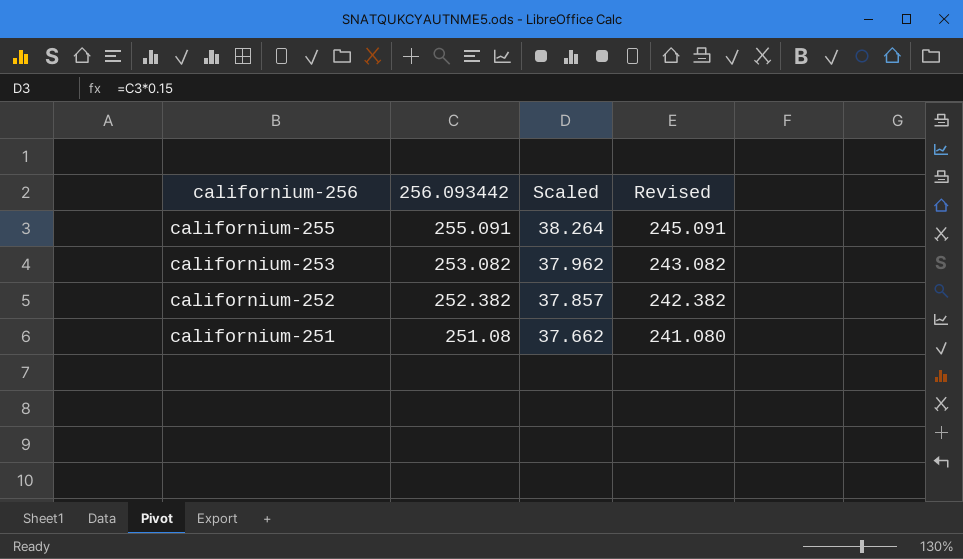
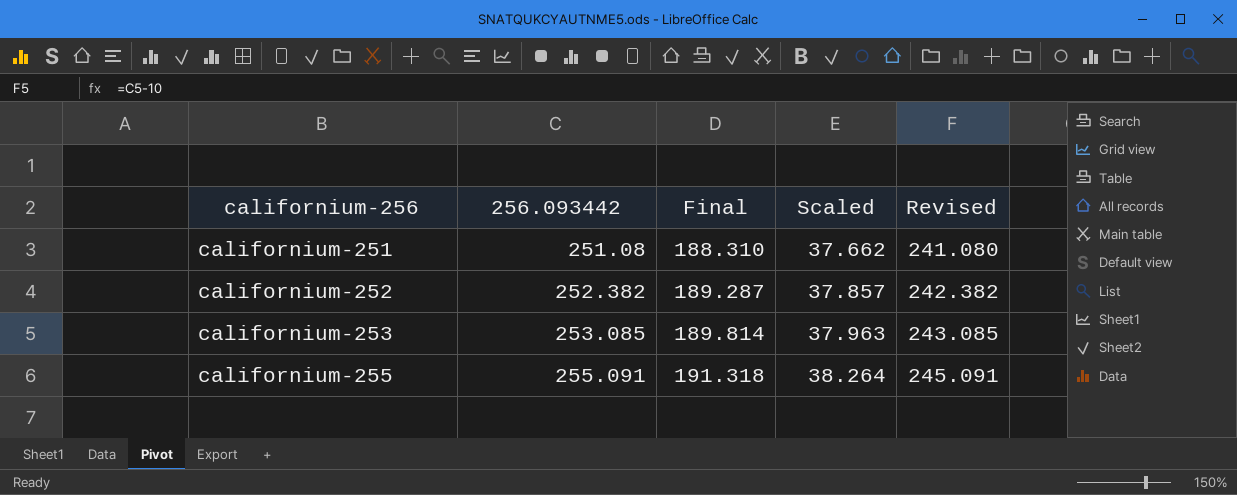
row order: californium-256 descending -> californium-256 ascending
column Final | formula: none -> [256.093442] * 0.75
californium-253 | 256.093442: 253.082 -> 253.085
californium-253 | Scaled: 37.962 -> 37.963
californium-253 | Revised: 243.082 -> 243.085

